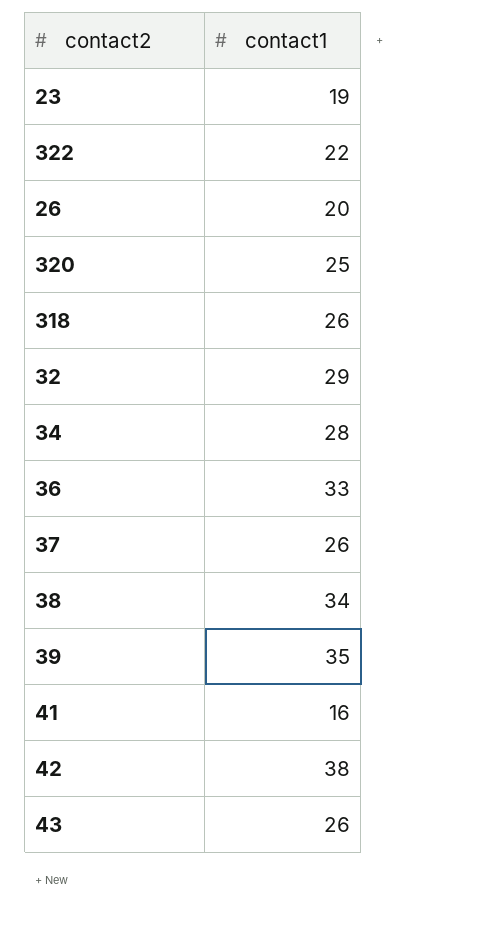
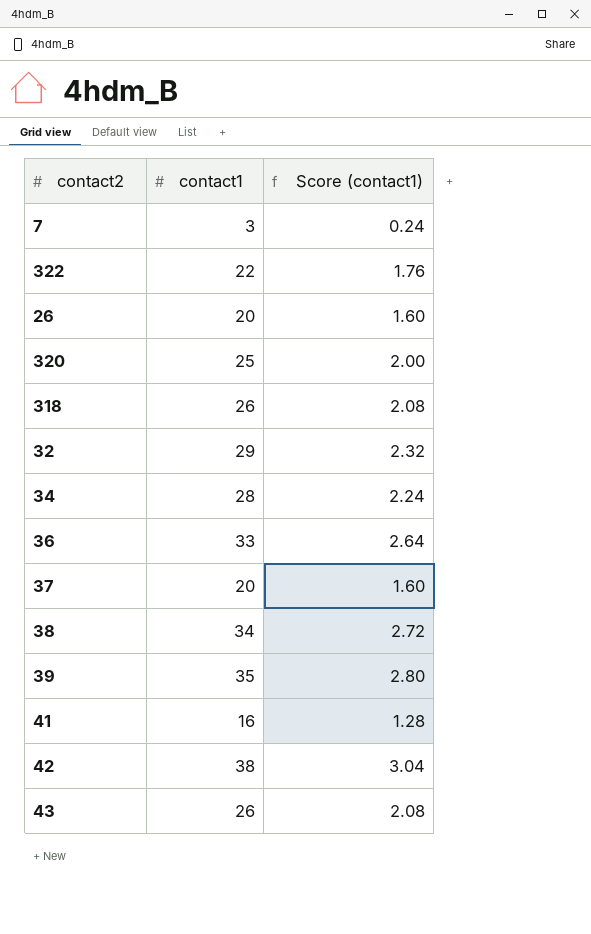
column Score (contact1) | formula: none -> [contact1] * 0.08
row 23: 19 -> none
row 7: none -> 3 | 0.24
37 | contact1: 26 -> 20

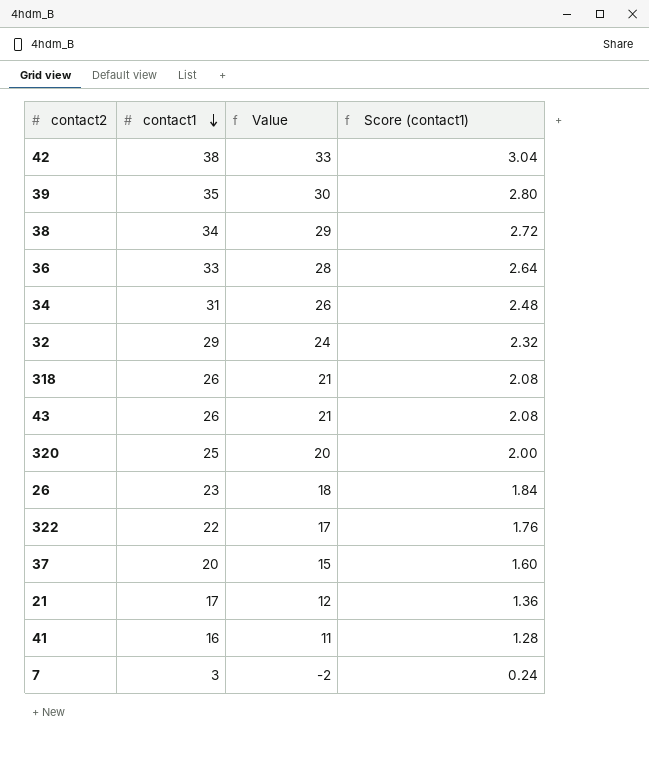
row order: none -> contact1 descending
column Value | formula: none -> [contact1] - 5
34 | contact1: 28 -> 31
34 | Score (contact1): 2.24 -> 2.48
26 | contact1: 20 -> 23
26 | Score (contact1): 1.60 -> 1.84
row 21: none -> 17 | 12 | 1.36

